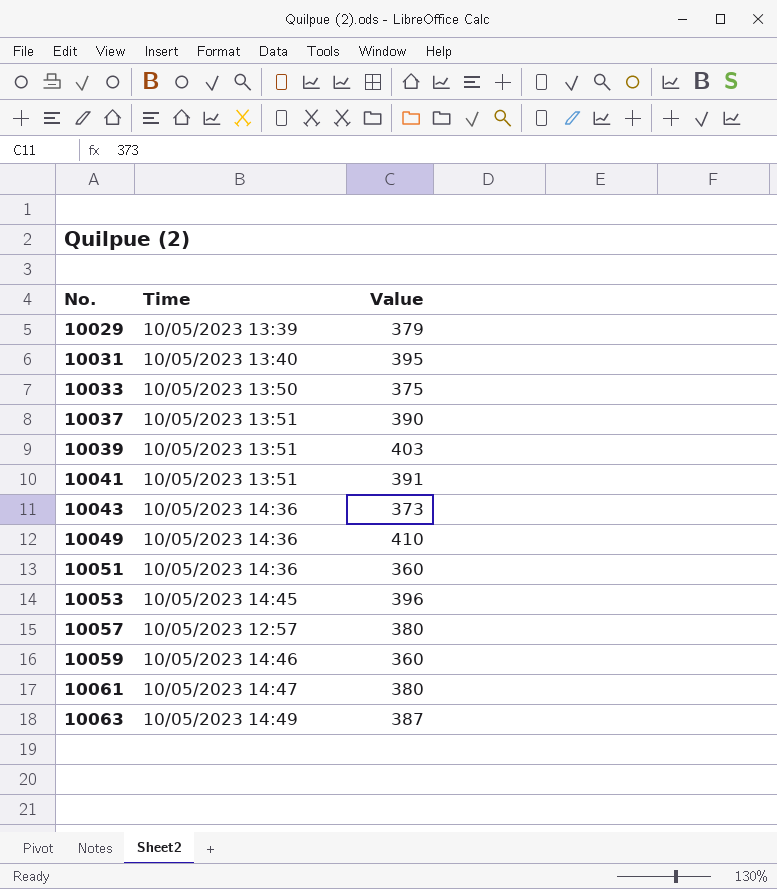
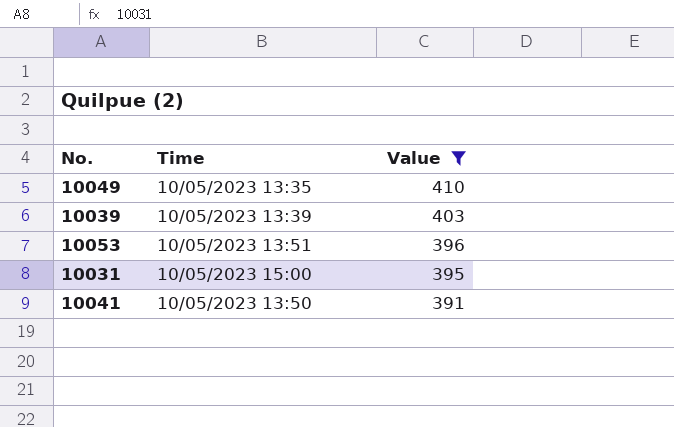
filter: none -> Value >= 391
row order: No. ascending -> Value descending
10049 | Time: 10/05/2023 14:36 -> 10/05/2023 13:35
10039 | Time: 10/05/2023 13:51 -> 10/05/2023 13:39
10053 | Time: 10/05/2023 14:45 -> 10/05/2023 13:51
10031 | Time: 10/05/2023 13:40 -> 10/05/2023 15:00
10041 | Time: 10/05/2023 13:51 -> 10/05/2023 13:50

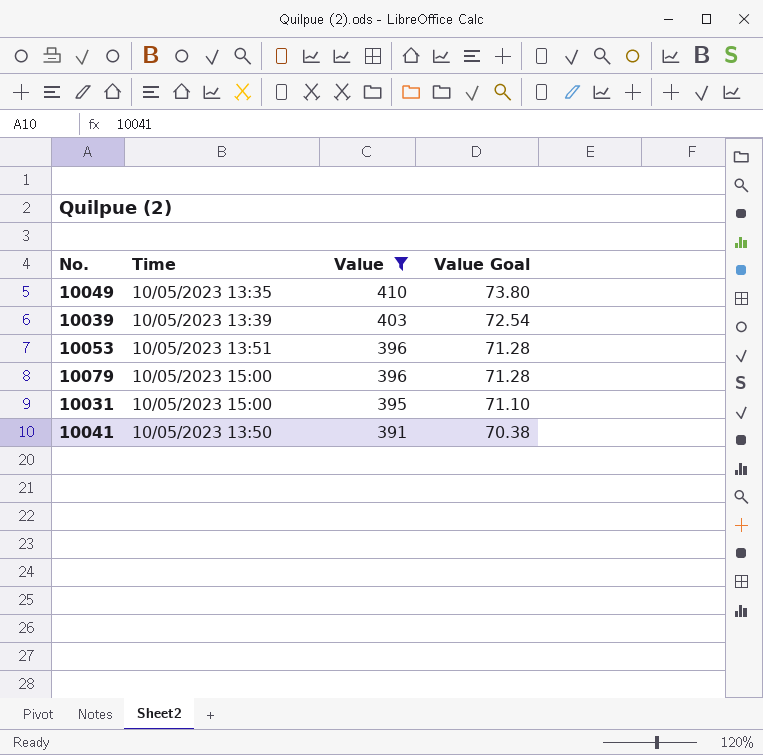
column Value Goal | formula: none -> [Value] * 0.18
row 10079: none -> 10/05/2023 15:00 | 396 | 71.28

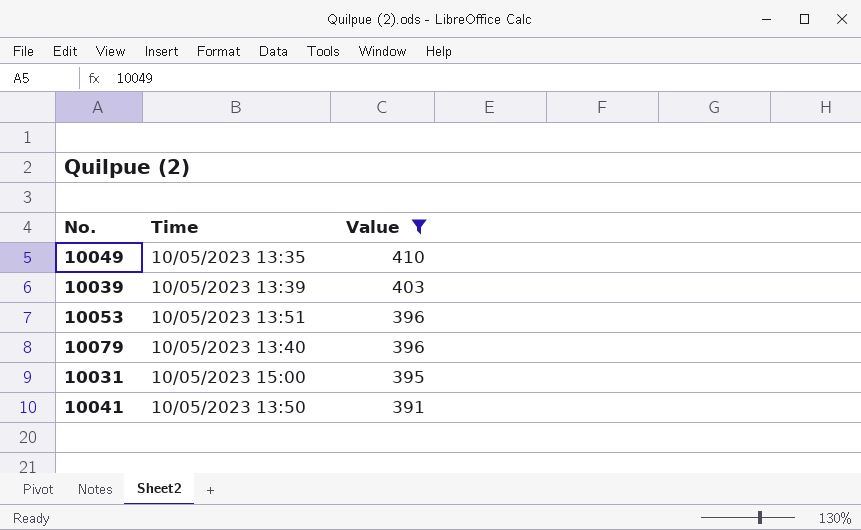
column Value Goal | formula: [Value] * 0.18 -> none
10079 | Time: 10/05/2023 15:00 -> 10/05/2023 13:40

